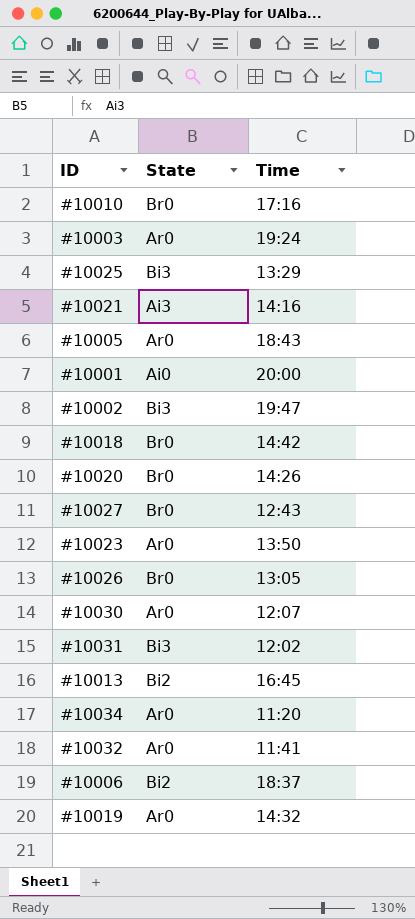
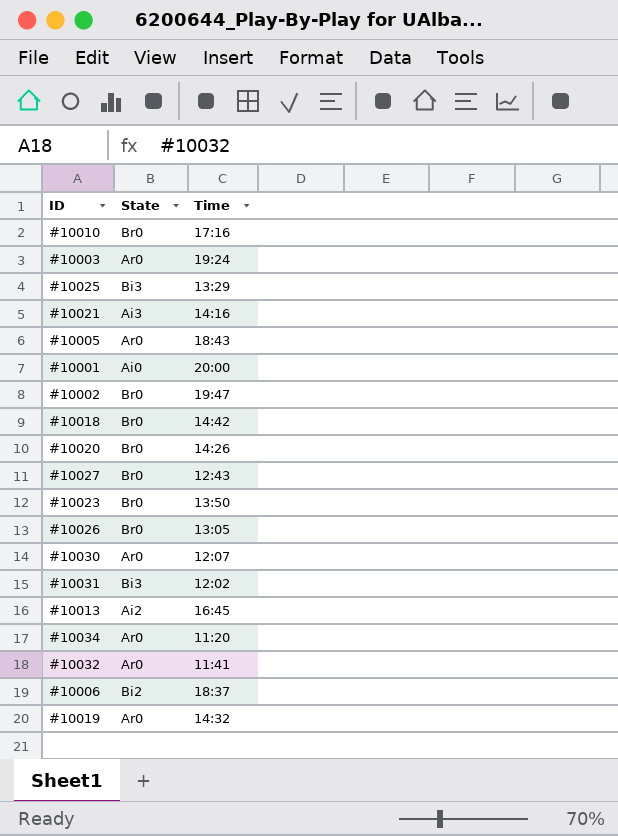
#10002 | State: Bi3 -> Br0
#10023 | State: Ar0 -> Br0
#10013 | State: Bi2 -> Ai2

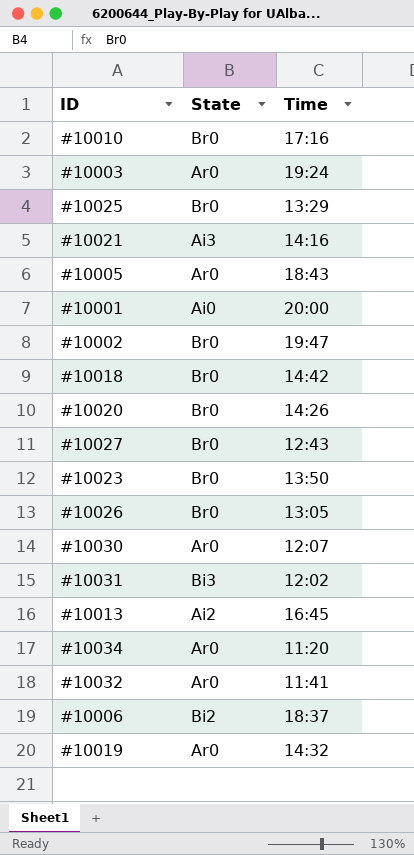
#10025 | State: Bi3 -> Br0

